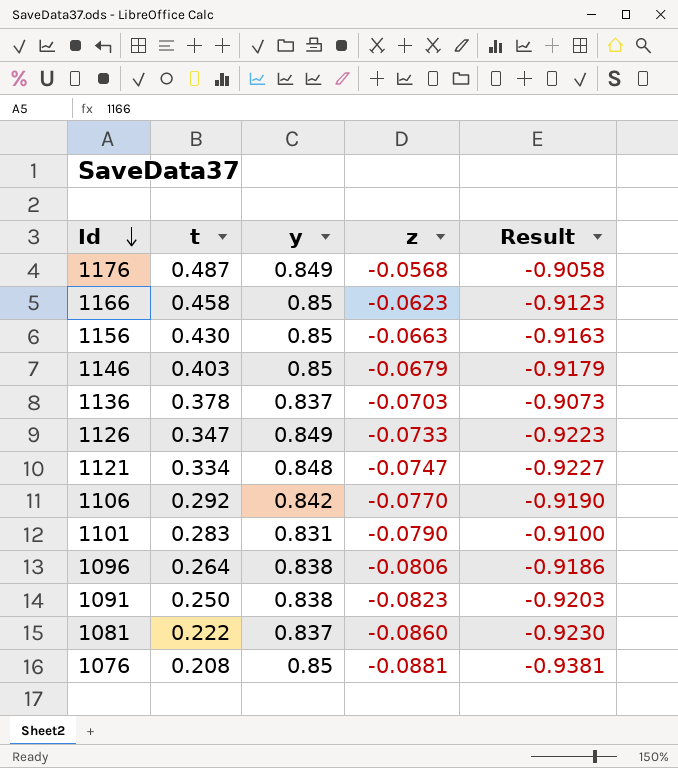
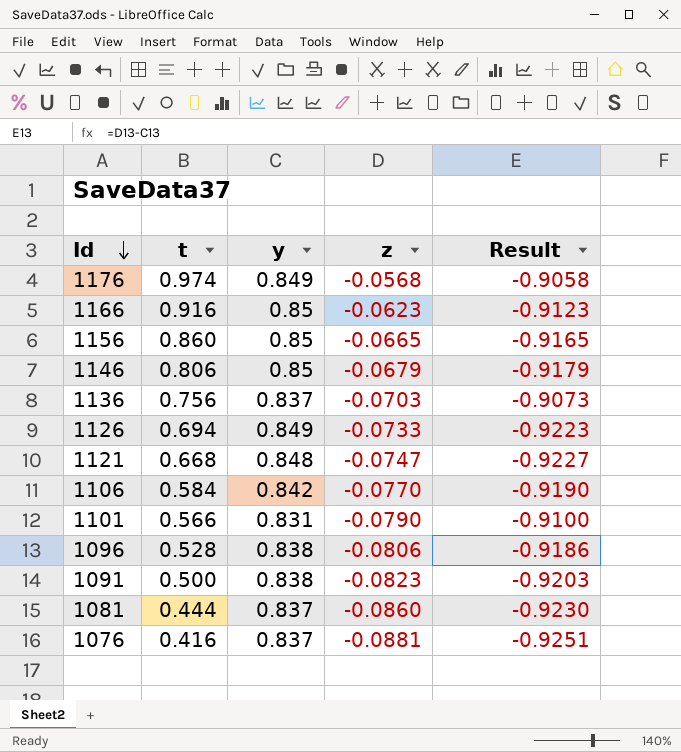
1176 | t: 0.487 -> 0.974
1166 | t: 0.458 -> 0.916
1156 | t: 0.430 -> 0.860
1156 | z: -0.0663 -> -0.0665
1156 | Result: -0.9163 -> -0.9165
1146 | t: 0.403 -> 0.806
1136 | t: 0.378 -> 0.756
1126 | t: 0.347 -> 0.694
1121 | t: 0.334 -> 0.668
1106 | t: 0.292 -> 0.584
1101 | t: 0.283 -> 0.566
1096 | t: 0.264 -> 0.528
1091 | t: 0.250 -> 0.500
1081 | t: 0.222 -> 0.444
1076 | t: 0.208 -> 0.416
1076 | y: 0.85 -> 0.837
1076 | Result: -0.9381 -> -0.9251

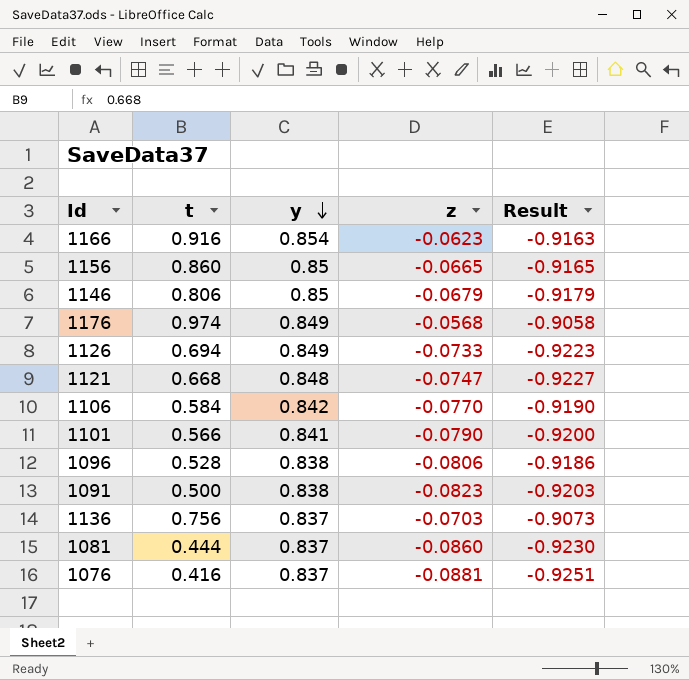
row order: Id descending -> y descending
1166 | y: 0.85 -> 0.854
1166 | Result: -0.9123 -> -0.9163
1101 | y: 0.831 -> 0.841
1101 | Result: -0.9100 -> -0.9200

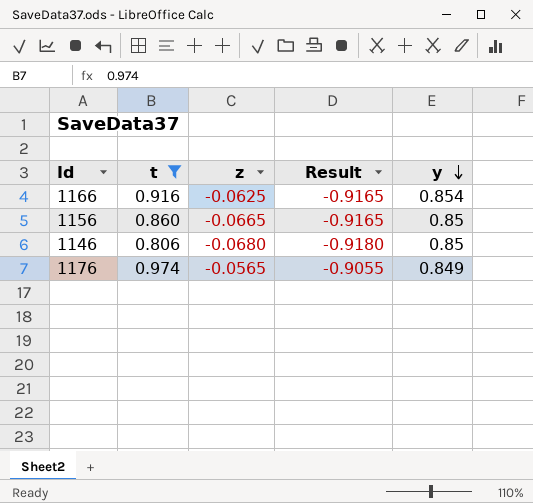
filter: none -> t >= 0.806
column y | position: 3 -> 5
1166 | z: -0.0623 -> -0.0625
1166 | Result: -0.9163 -> -0.9165
1146 | z: -0.0679 -> -0.0680
1146 | Result: -0.9179 -> -0.9180
1176 | z: -0.0568 -> -0.0565
1176 | Result: -0.9058 -> -0.9055

